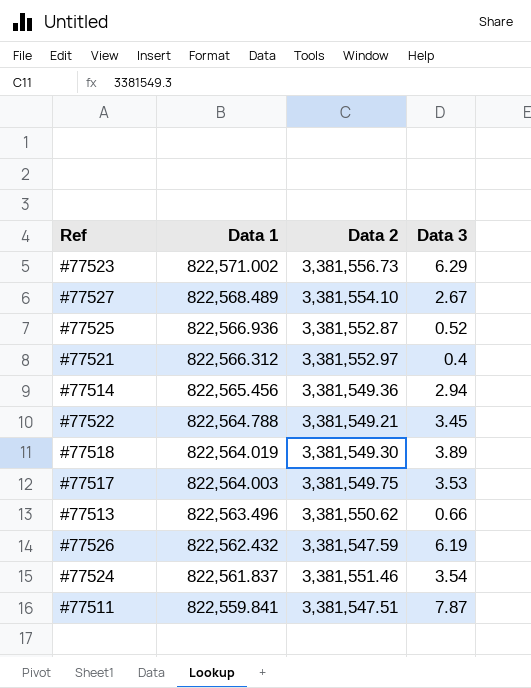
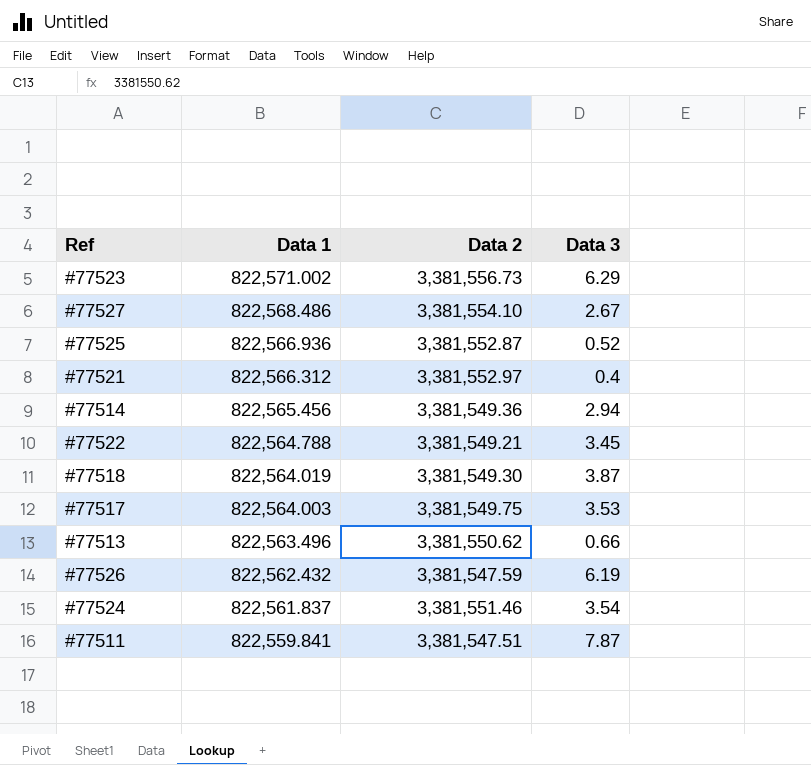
#77527 | Data 1: 822,568.489 -> 822,568.486
#77518 | Data 3: 3.89 -> 3.87

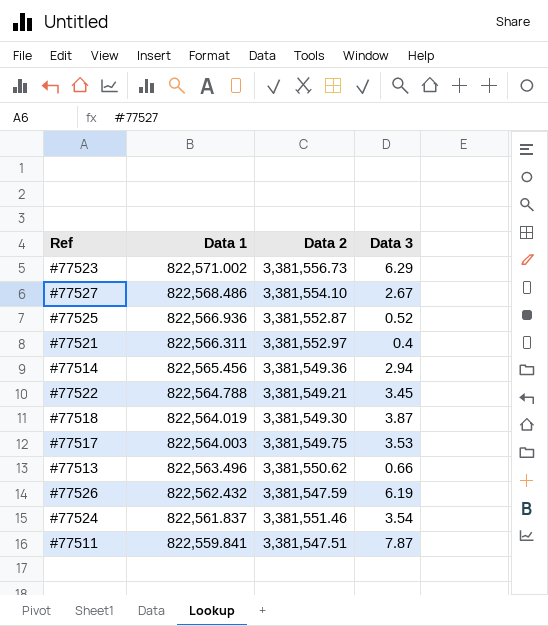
#77521 | Data 1: 822,566.312 -> 822,566.311

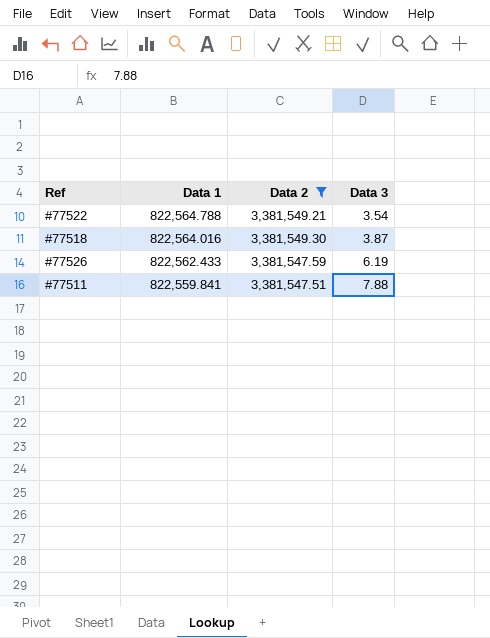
filter: none -> Data 2 <= 3,381,549.30
#77522 | Data 3: 3.45 -> 3.54
#77518 | Data 1: 822,564.019 -> 822,564.016
#77526 | Data 1: 822,562.432 -> 822,562.433
#77511 | Data 3: 7.87 -> 7.88

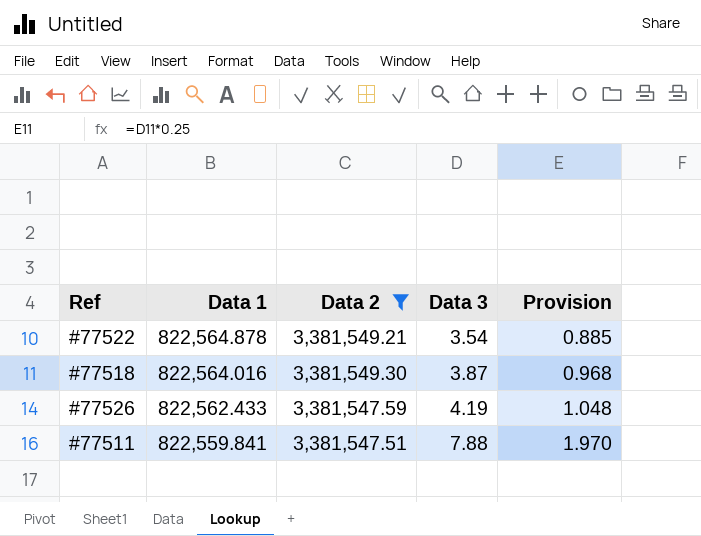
column Provision | formula: none -> [Data 3] * 0.25
#77522 | Data 1: 822,564.788 -> 822,564.878
#77526 | Data 3: 6.19 -> 4.19

